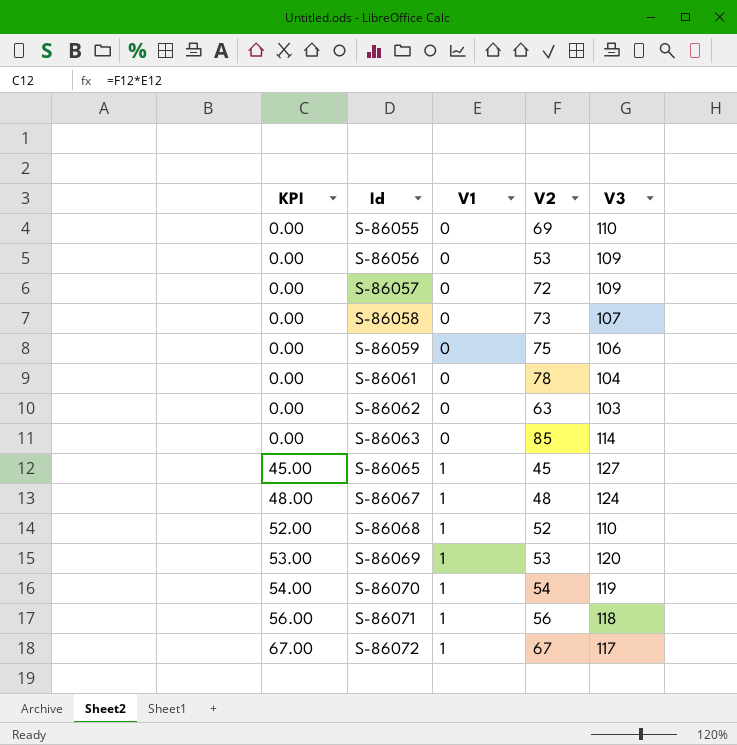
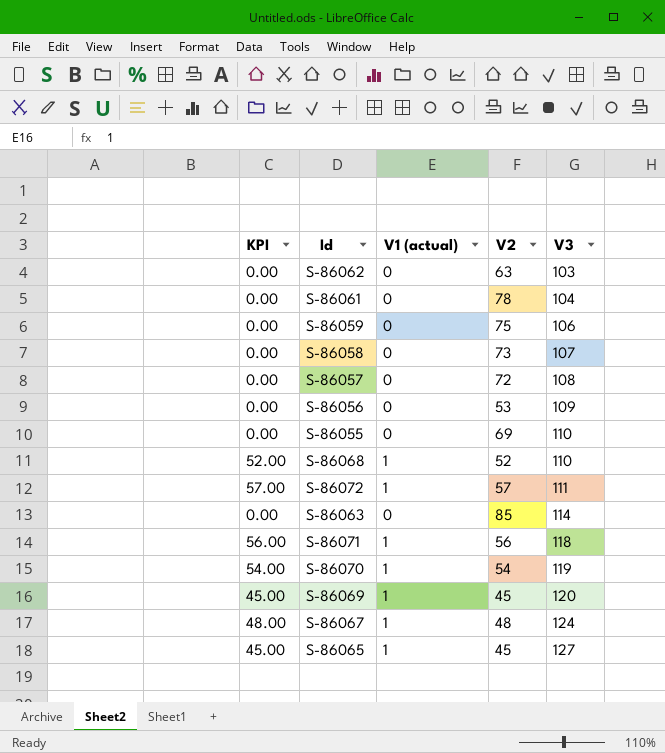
row order: KPI ascending -> V3 ascending
column name: V1 -> V1 (actual)
S-86057 | V3: 109 -> 108
S-86072 | KPI: 67.00 -> 57.00
S-86072 | V2: 67 -> 57
S-86072 | V3: 117 -> 111
S-86069 | KPI: 53.00 -> 45.00
S-86069 | V2: 53 -> 45

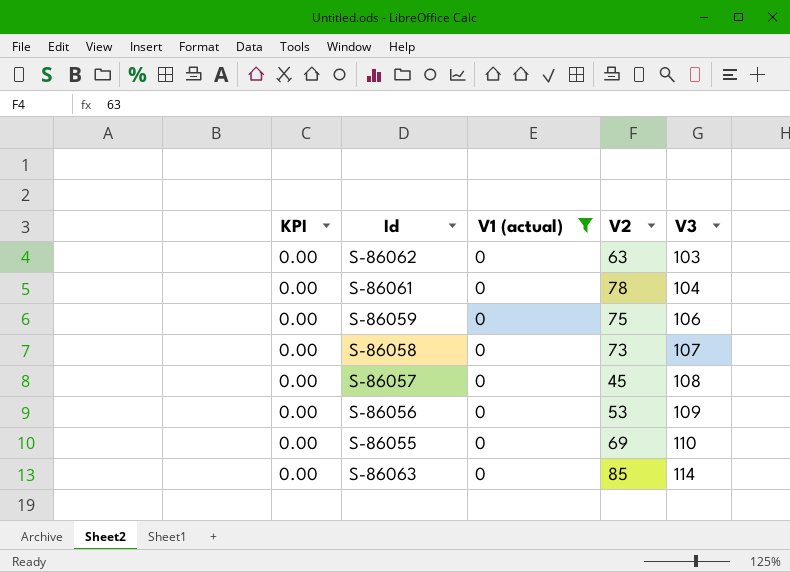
filter: none -> V1 (actual) = 0
S-86057 | V2: 72 -> 45

